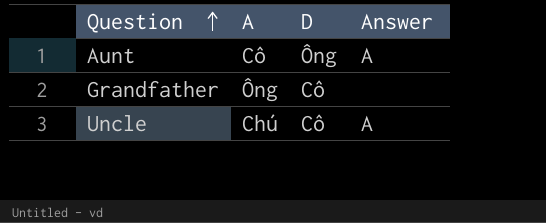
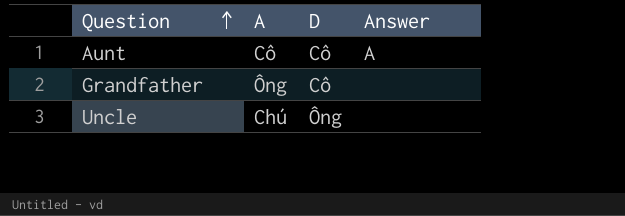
Aunt | D: Ông -> Cô
Uncle | D: Cô -> Ông
Uncle | Answer: A -> none

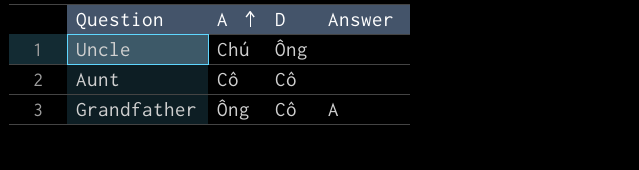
row order: Question ascending -> A ascending
Aunt | Answer: A -> none
Grandfather | Answer: none -> A

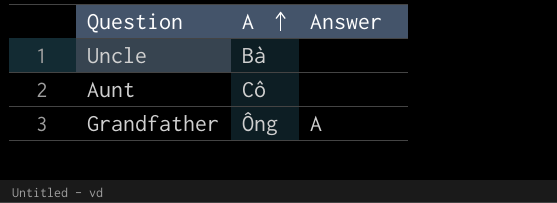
column D | position: 3 -> none
Uncle | A: Chú -> Bà

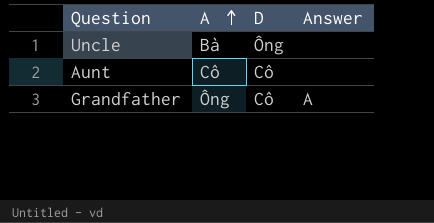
column D | position: none -> 3

